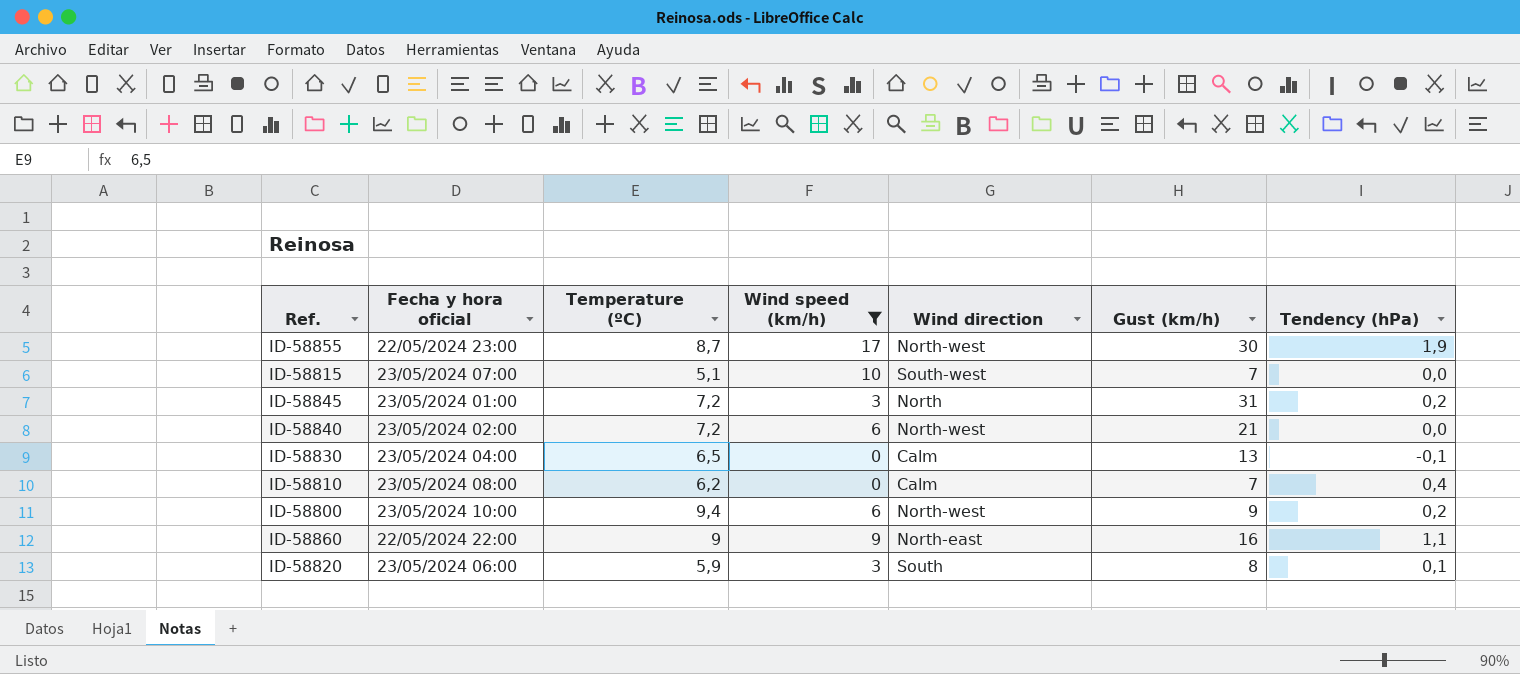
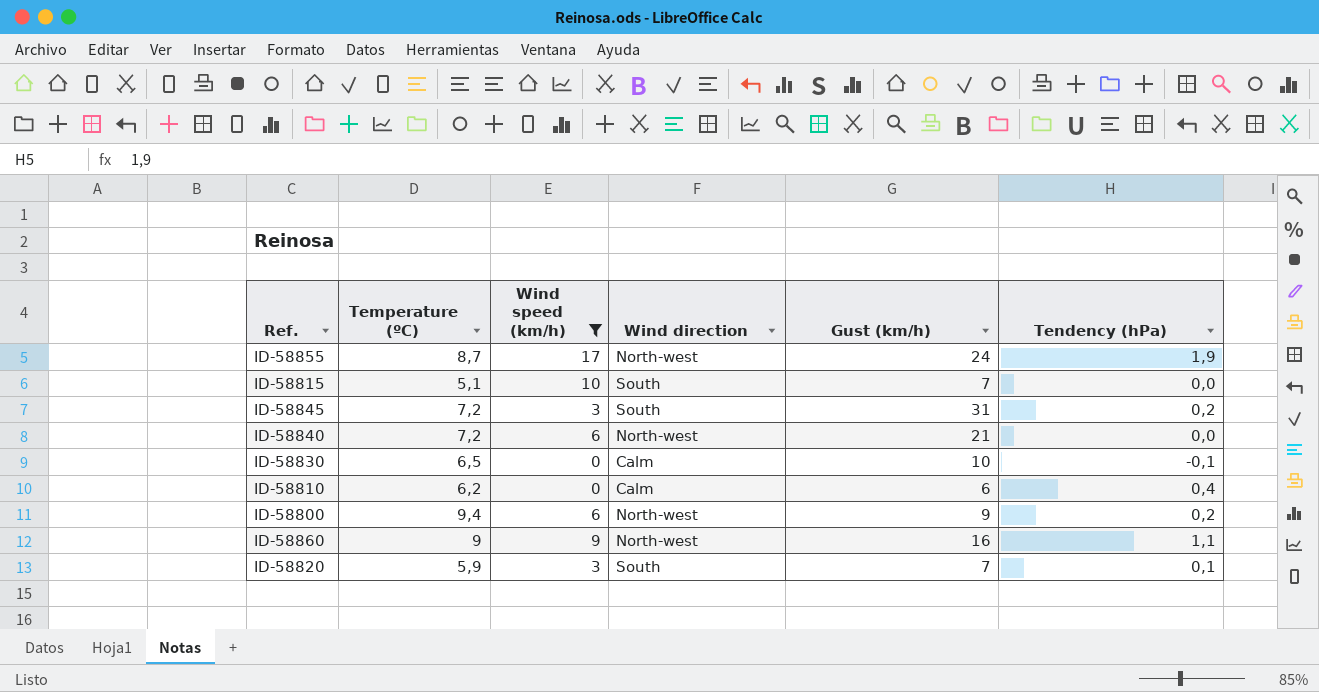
column Fecha y hora oficial | position: 2 -> none
ID-58855 | Gust (km/h): 30 -> 24
ID-58815 | Wind direction: South-west -> South
ID-58845 | Wind direction: North -> South
ID-58830 | Gust (km/h): 13 -> 10
ID-58810 | Gust (km/h): 7 -> 6
ID-58860 | Wind direction: North-east -> North-west
ID-58820 | Gust (km/h): 8 -> 7

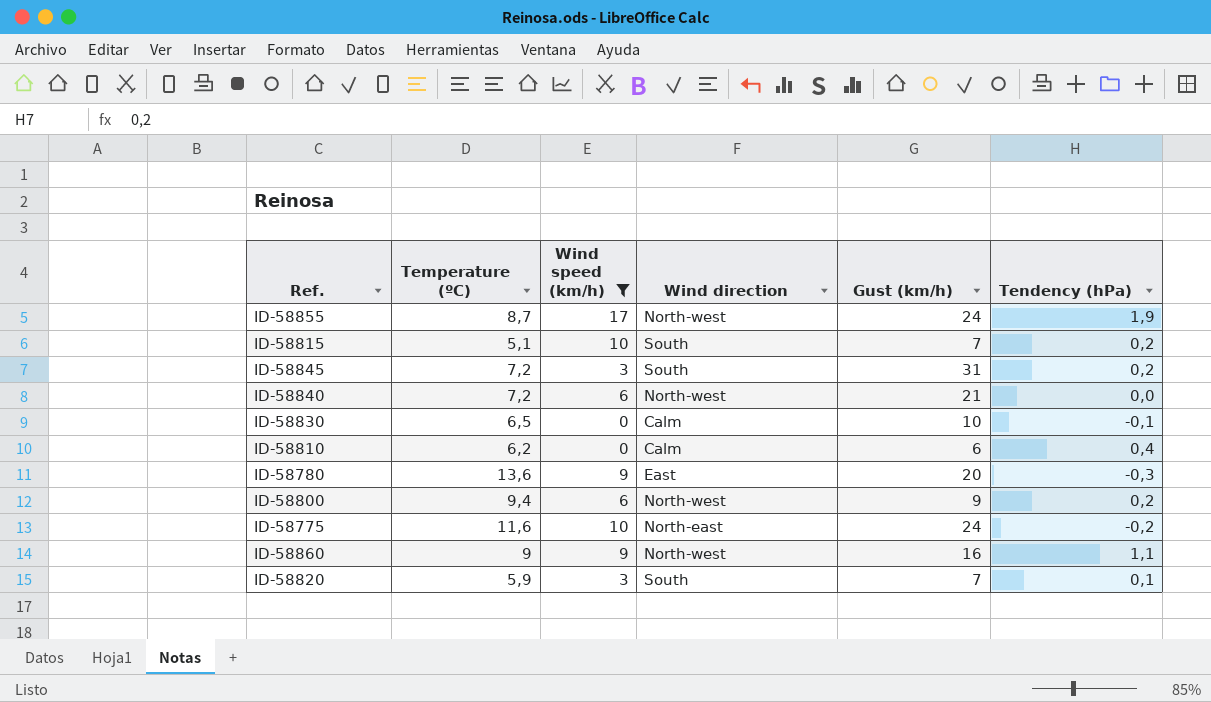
ID-58815 | Tendency (hPa): 0,0 -> 0,2
row ID-58780: none -> 13,6 | 9 | East | 20 | -0,3
row ID-58775: none -> 11,6 | 10 | North-east | 24 | -0,2

